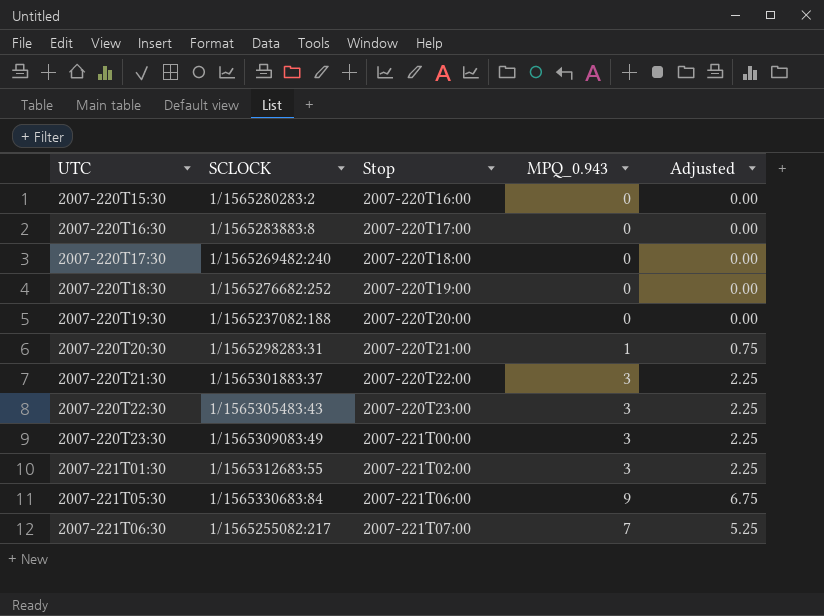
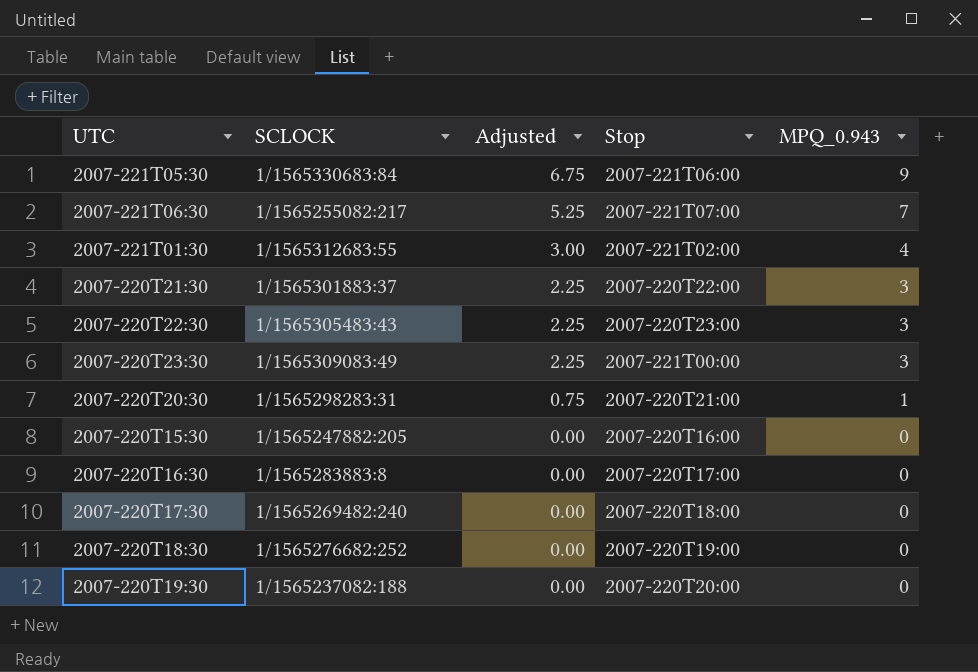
row order: UTC ascending -> Adjusted descending
column Adjusted | position: 5 -> 3
2007-221T01:30 | Adjusted: 2.25 -> 3.00
2007-221T01:30 | MPQ_0.943: 3 -> 4
2007-220T15:30 | SCLOCK: 1/1565280283:2 -> 1/1565247882:205

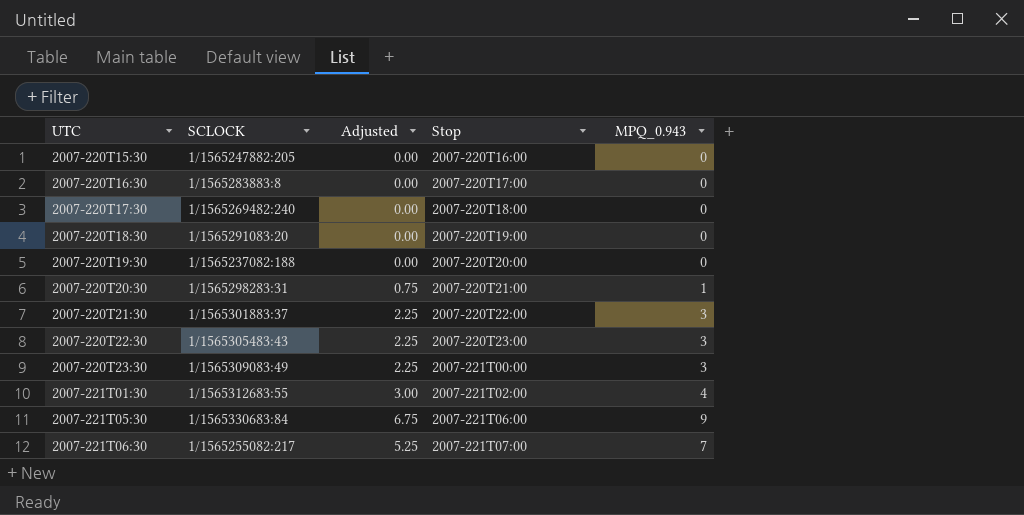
row order: Adjusted descending -> UTC ascending
2007-220T18:30 | SCLOCK: 1/1565276682:252 -> 1/1565291083:20

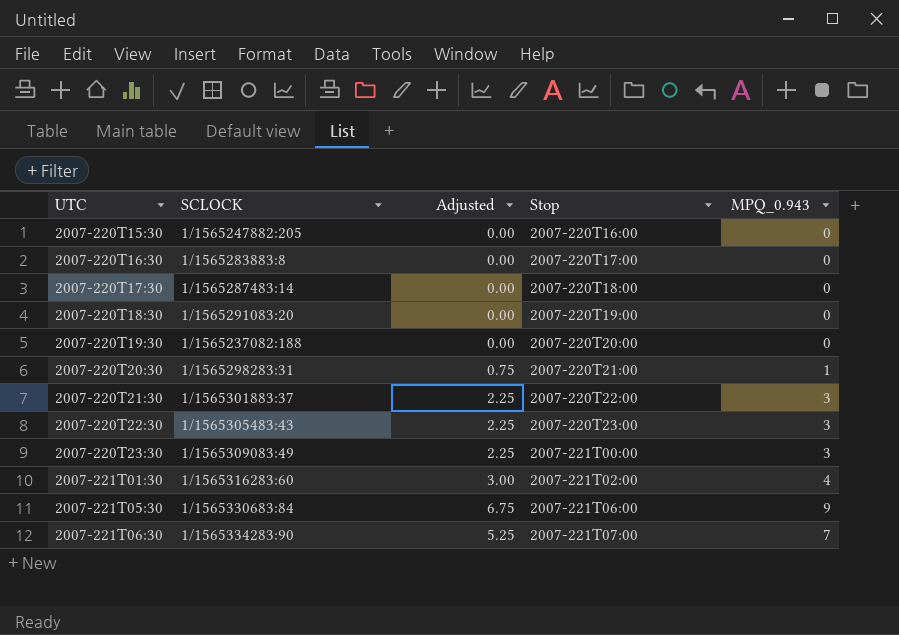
2007-220T17:30 | SCLOCK: 1/1565269482:240 -> 1/1565287483:14
2007-221T01:30 | SCLOCK: 1/1565312683:55 -> 1/1565316283:60
2007-221T06:30 | SCLOCK: 1/1565255082:217 -> 1/1565334283:90

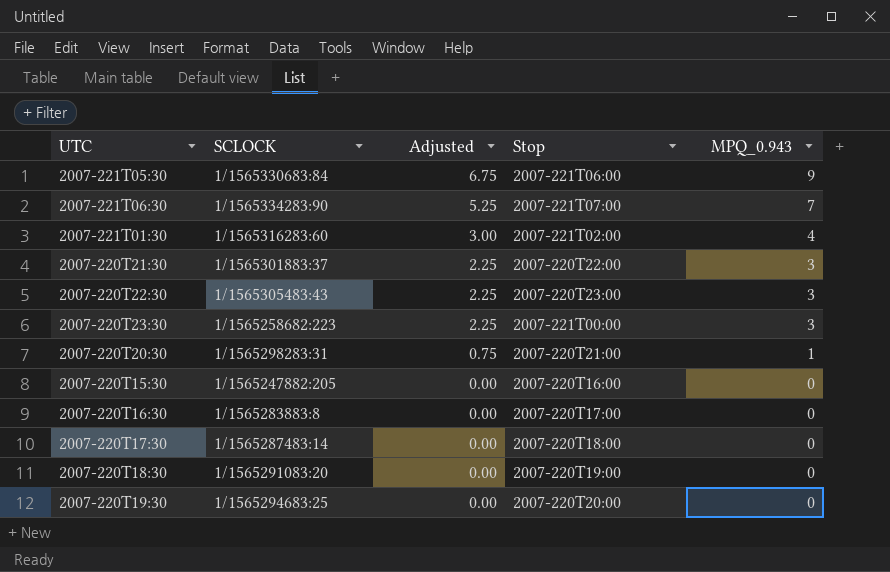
row order: UTC ascending -> Adjusted descending
2007-220T23:30 | SCLOCK: 1/1565309083:49 -> 1/1565258682:223
2007-220T19:30 | SCLOCK: 1/1565237082:188 -> 1/1565294683:25

